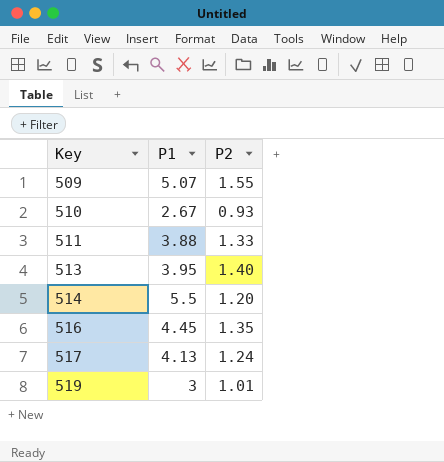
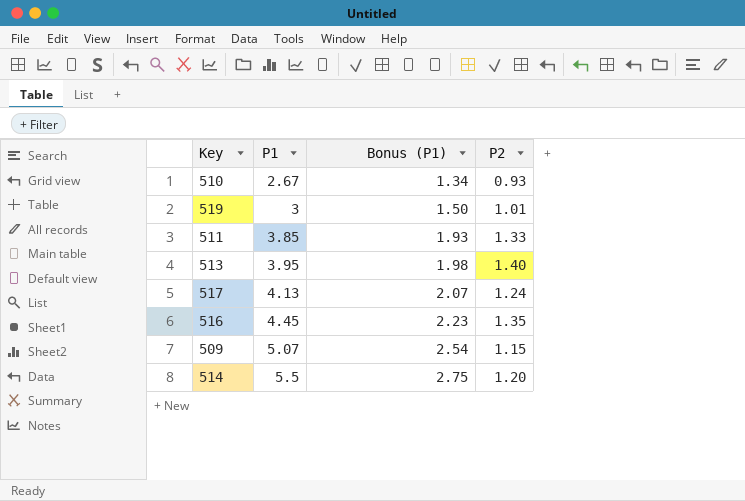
row order: Key ascending -> P1 ascending
column Bonus (P1) | formula: none -> [P1] * 0.5
511 | P1: 3.88 -> 3.85
509 | P2: 1.55 -> 1.15

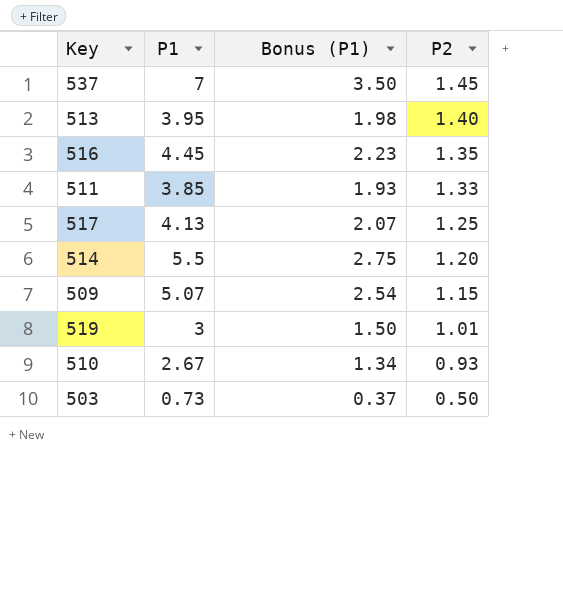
row order: P1 ascending -> P2 descending
row 537: none -> 7 | 3.50 | 1.45
517 | P2: 1.24 -> 1.25
row 503: none -> 0.73 | 0.37 | 0.50

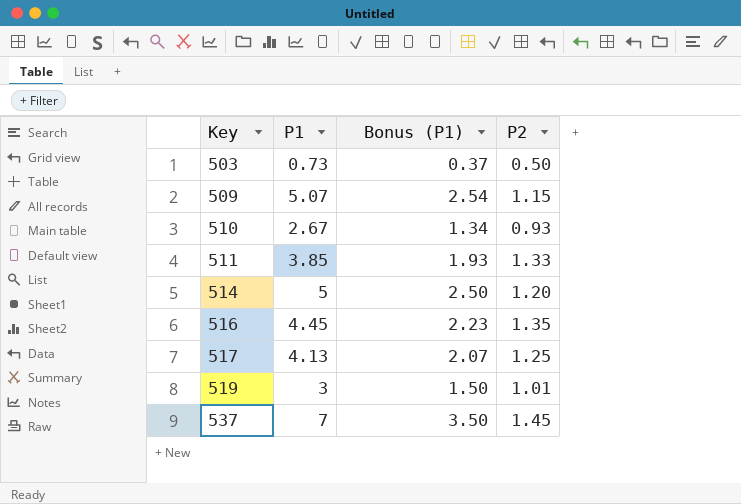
row order: P2 descending -> Key ascending
row 513: 3.95 | 1.98 | 1.40 -> none
514 | P1: 5.5 -> 5
514 | Bonus (P1): 2.75 -> 2.50

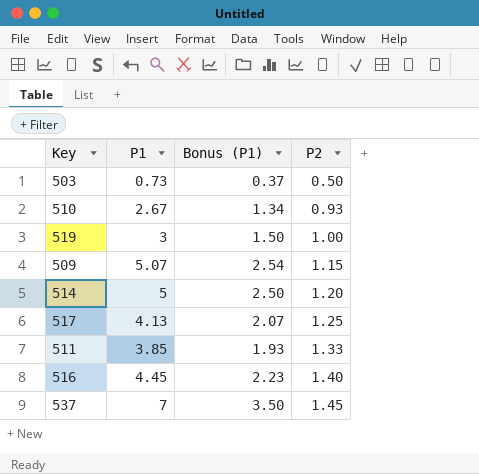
row order: Key ascending -> P2 ascending
519 | P2: 1.01 -> 1.00
516 | P2: 1.35 -> 1.40

